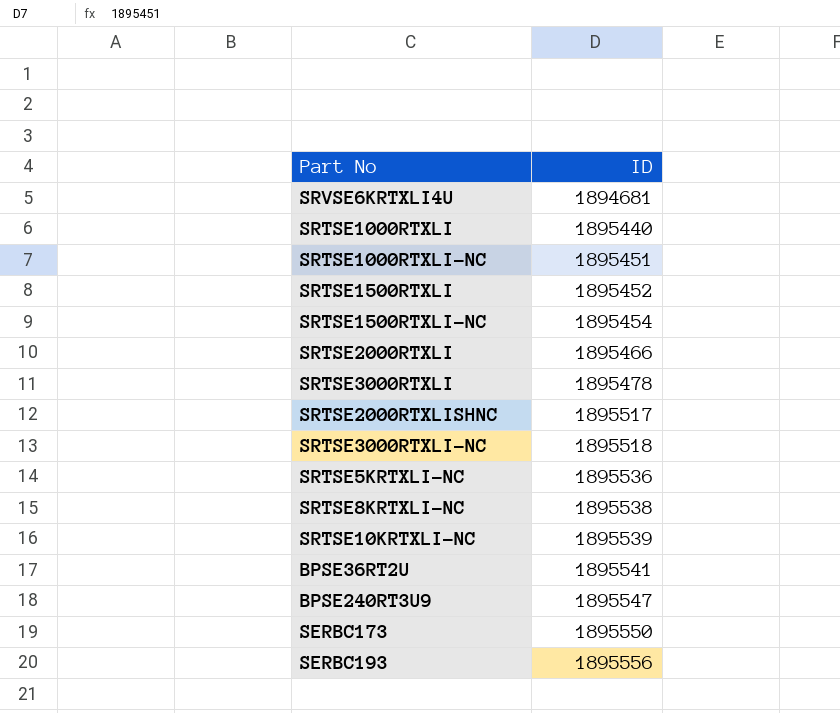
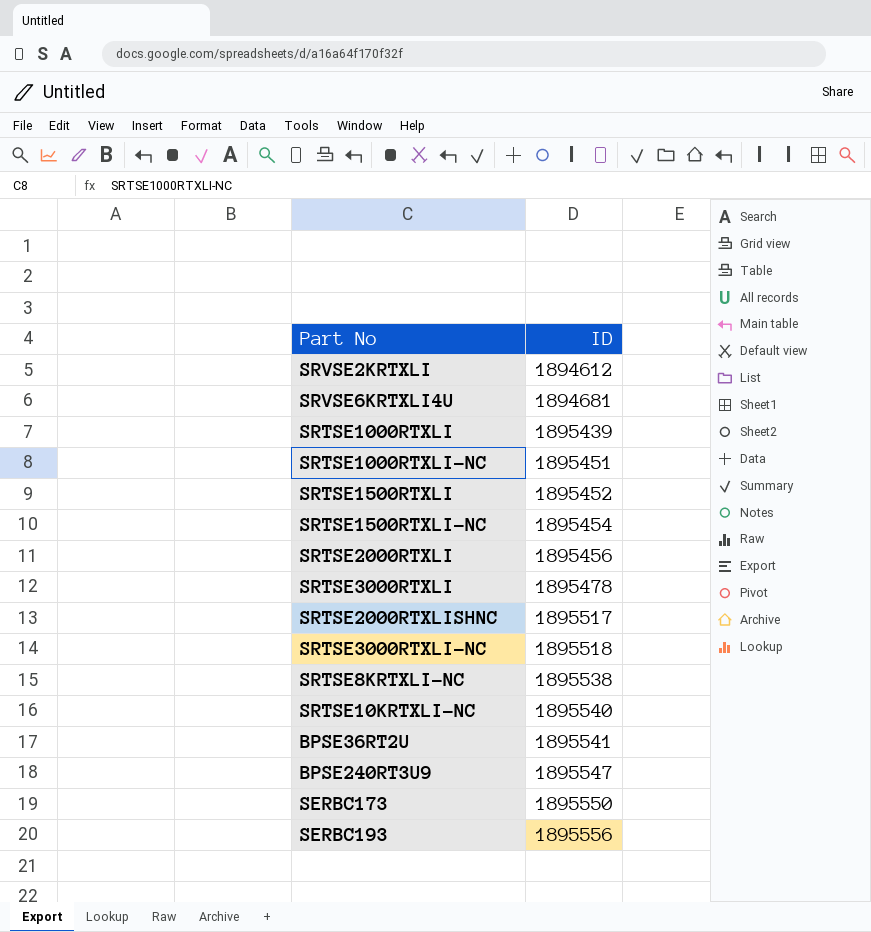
row SRTSE5KRTXLI-NC: 1895536 -> none
row SRVSE2KRTXLI: none -> 1894612
SRTSE1000RTXLI | ID: 1895440 -> 1895439
SRTSE2000RTXLI | ID: 1895466 -> 1895456
SRTSE10KRTXLI-NC | ID: 1895539 -> 1895540

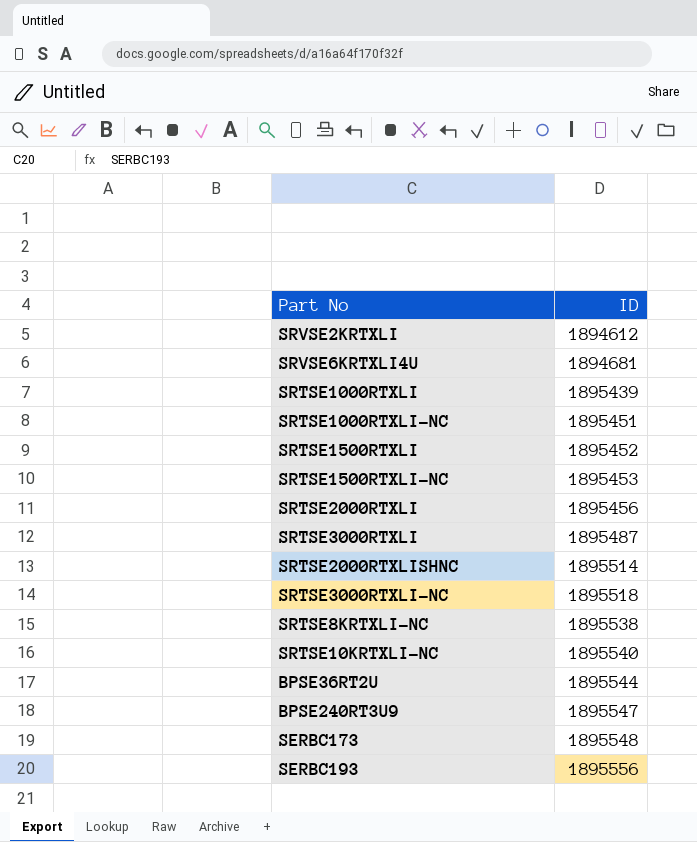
SRTSE1500RTXLI-NC | ID: 1895454 -> 1895453
SRTSE3000RTXLI | ID: 1895478 -> 1895487
SRTSE2000RTXLISHNC | ID: 1895517 -> 1895514
BPSE36RT2U | ID: 1895541 -> 1895544
SERBC173 | ID: 1895550 -> 1895548

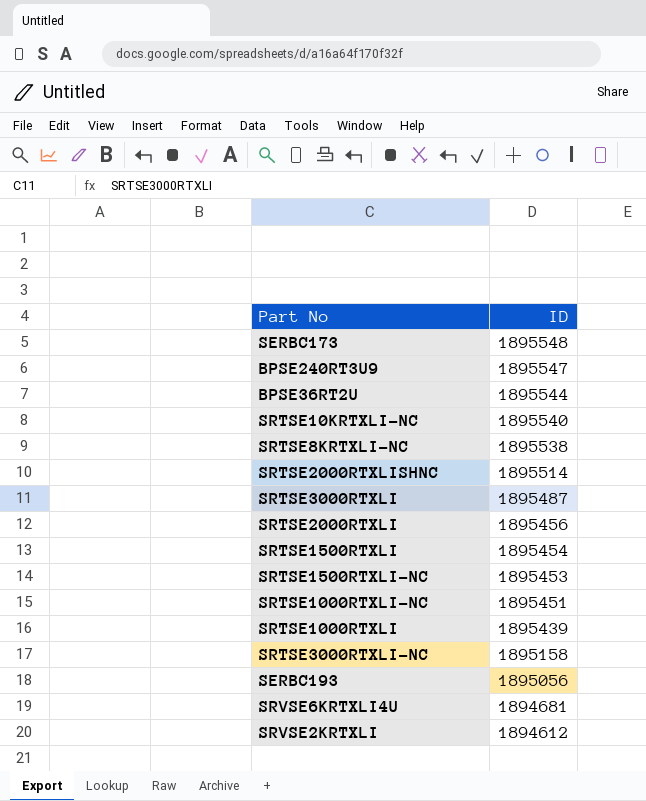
row order: ID ascending -> ID descending
SRTSE1500RTXLI | ID: 1895452 -> 1895454
SRTSE3000RTXLI-NC | ID: 1895518 -> 1895158
SERBC193 | ID: 1895556 -> 1895056

